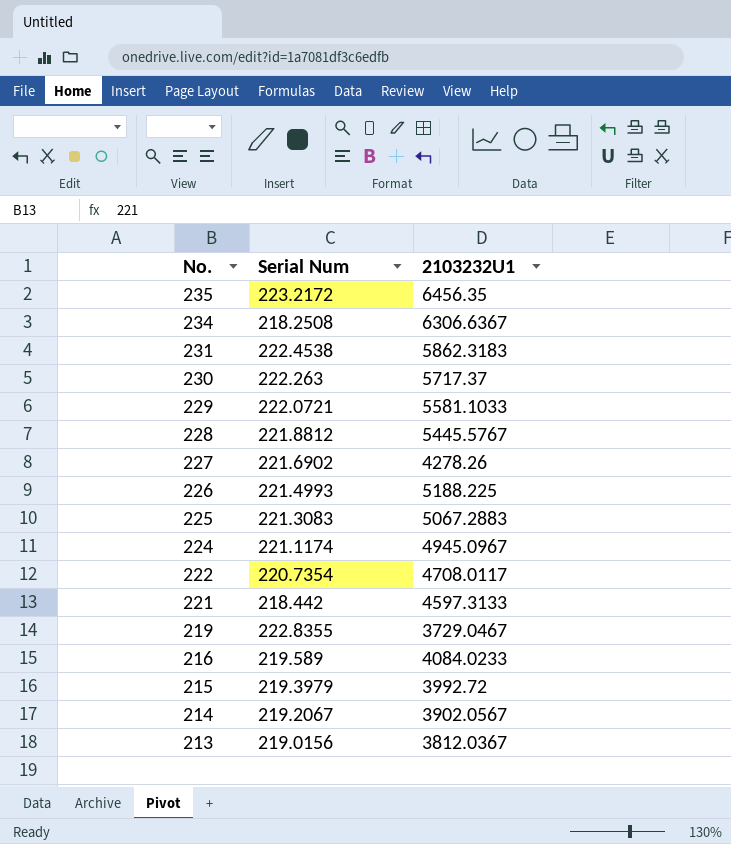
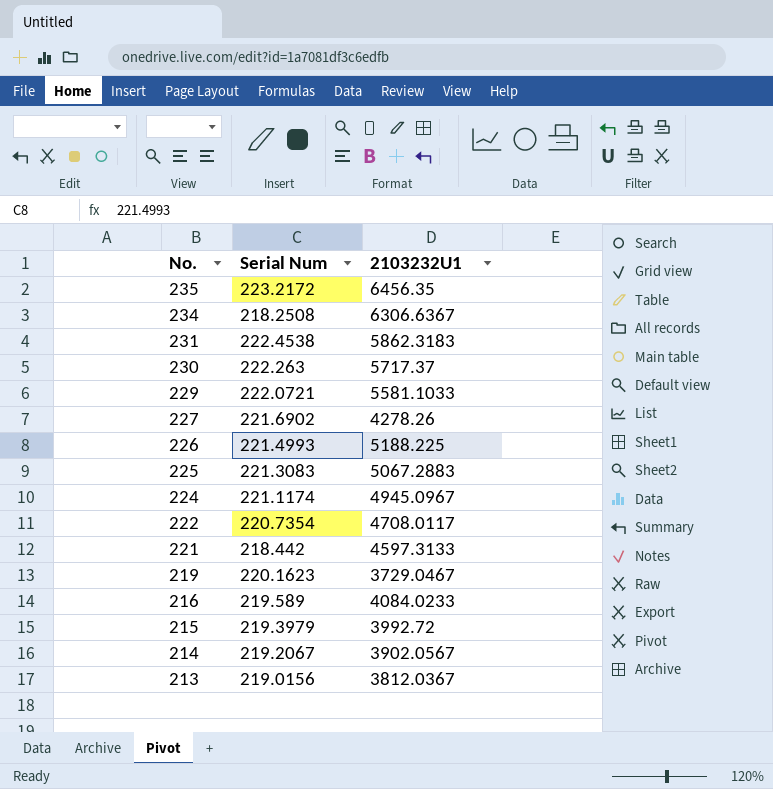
row 228: 221.8812 | 5445.5767 -> none
219 | Serial Num: 222.8355 -> 220.1623

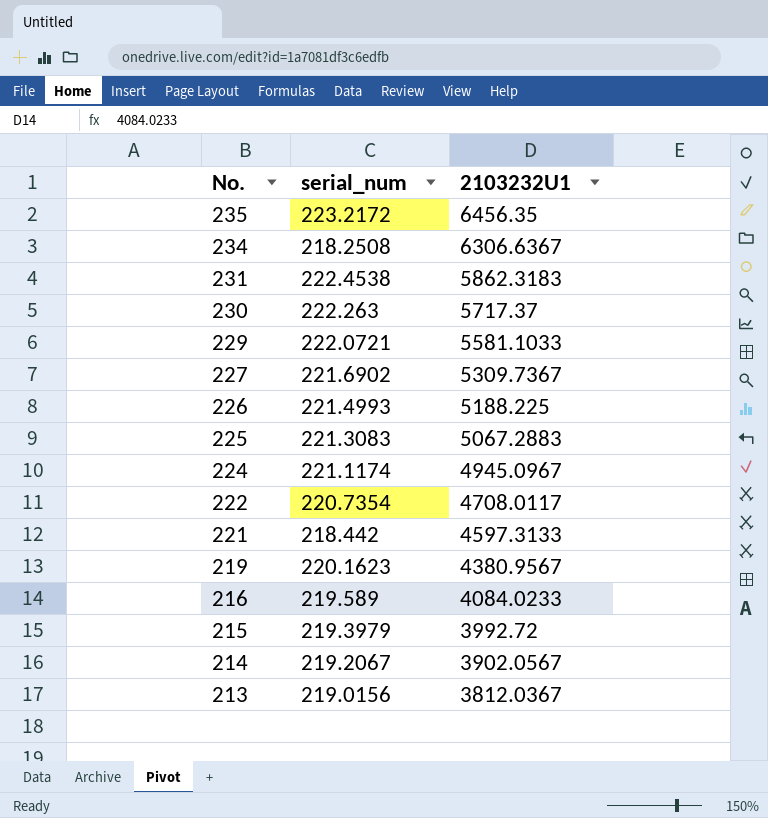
column name: Serial Num -> serial_num
227 | 2103232U1: 4278.26 -> 5309.7367
219 | 2103232U1: 3729.0467 -> 4380.9567

